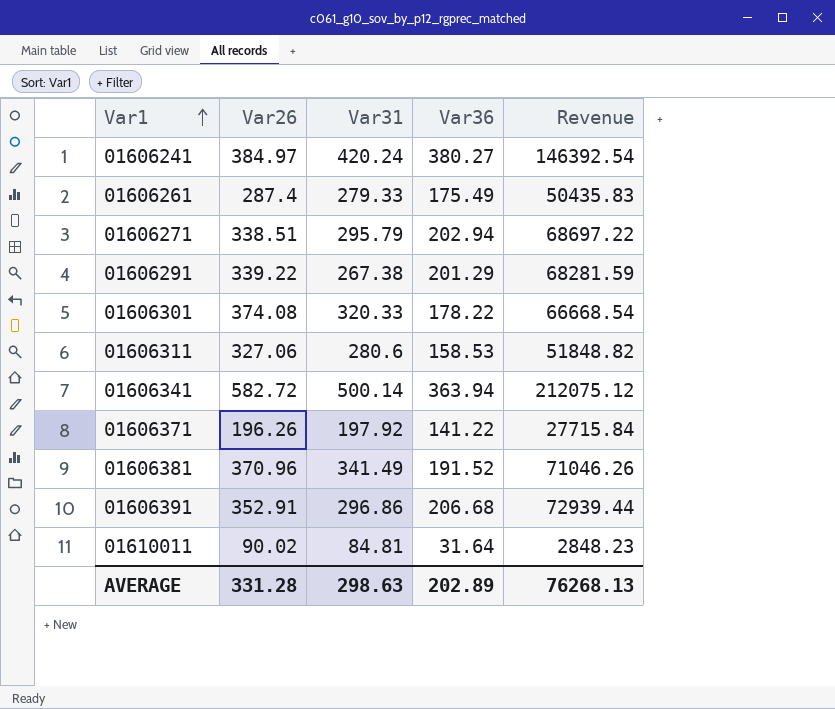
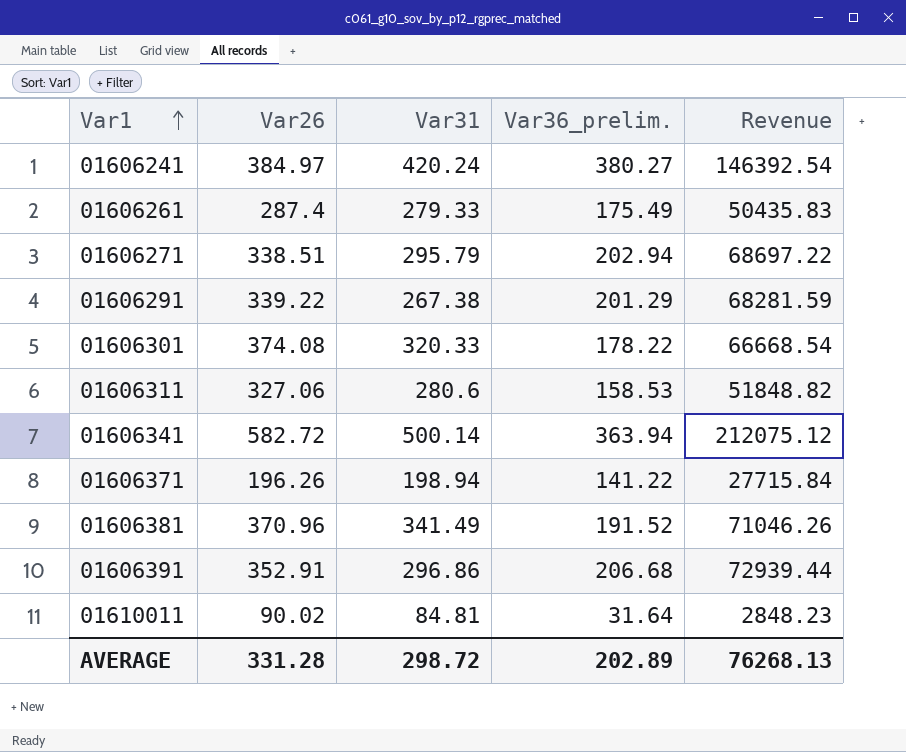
column name: Var36 -> Var36_prelim.
01606371 | Var31: 197.92 -> 198.94
AVERAGE | Var31: 298.63 -> 298.72

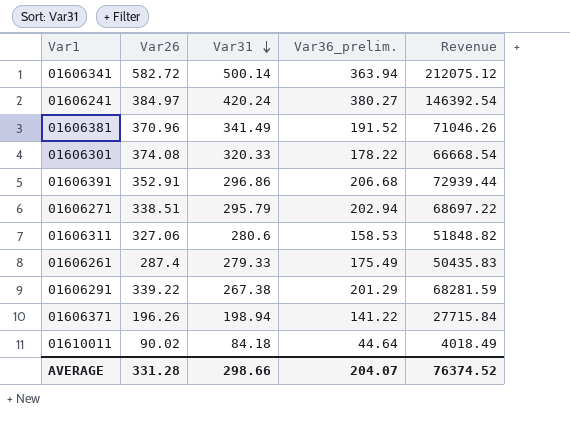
row order: Var1 ascending -> Var31 descending
01610011 | Var31: 84.81 -> 84.18
01610011 | Var36_prelim.: 31.64 -> 44.64
01610011 | Revenue: 2848.23 -> 4018.49
AVERAGE | Var31: 298.72 -> 298.66
AVERAGE | Var36_prelim.: 202.89 -> 204.07
AVERAGE | Revenue: 76268.13 -> 76374.52

